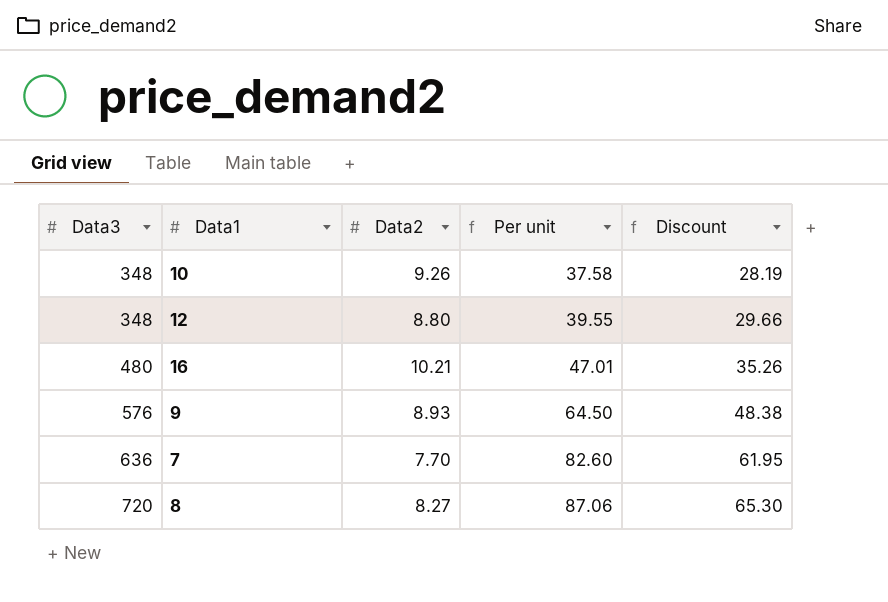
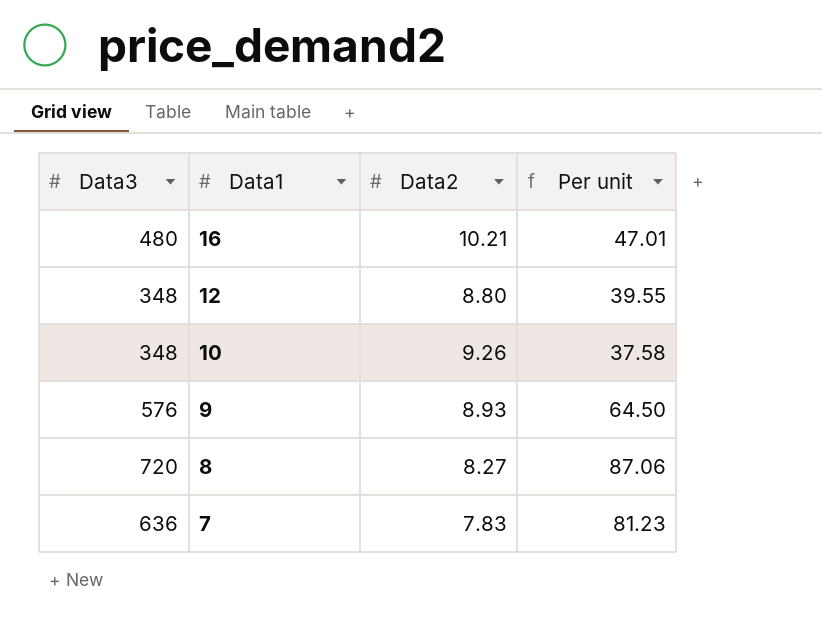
row order: Data3 ascending -> Data1 descending
column Discount | formula: [Per unit] * 0.75 -> none
7 | Data2: 7.70 -> 7.83
7 | Per unit: 82.60 -> 81.23

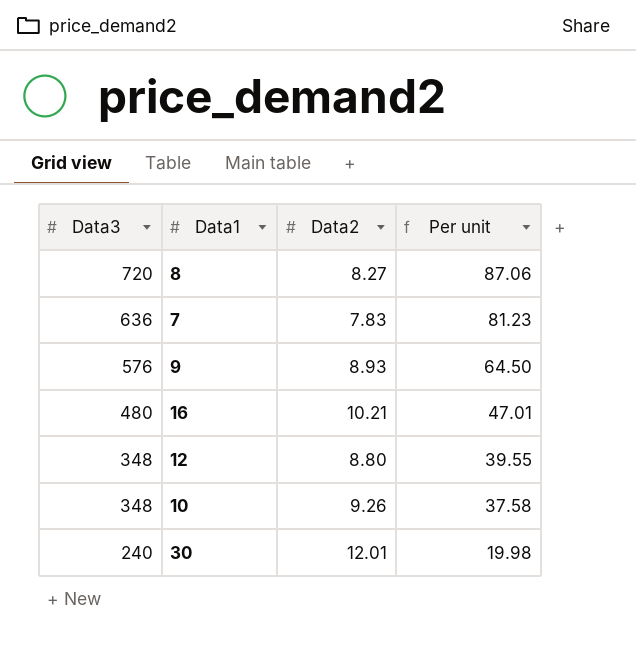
row order: Data1 descending -> Data3 descending
row 30: none -> 240 | 12.01 | 19.98

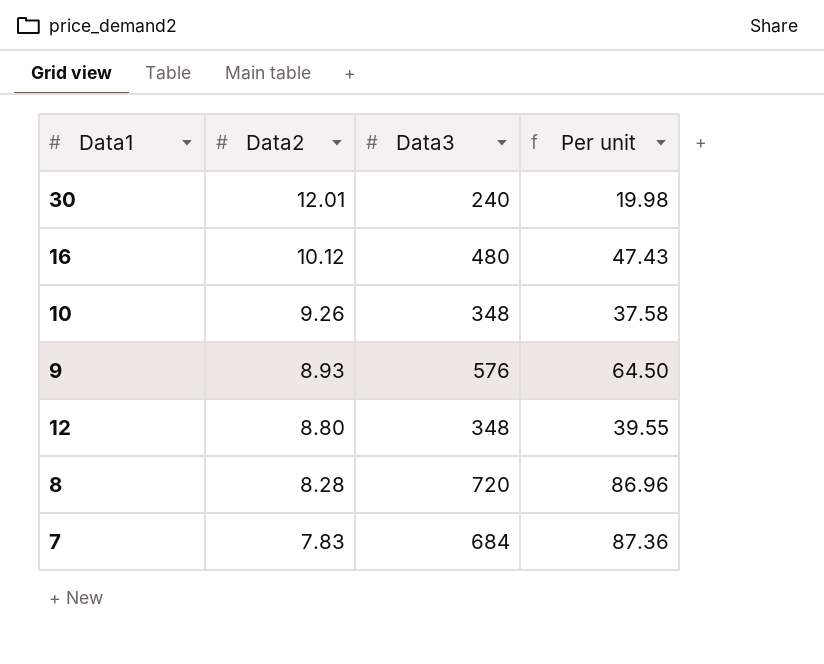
row order: Data3 descending -> Data2 descending
column Data3 | position: 1 -> 3
16 | Data2: 10.21 -> 10.12
16 | Per unit: 47.01 -> 47.43
8 | Data2: 8.27 -> 8.28
8 | Per unit: 87.06 -> 86.96
7 | Data3: 636 -> 684
7 | Per unit: 81.23 -> 87.36

